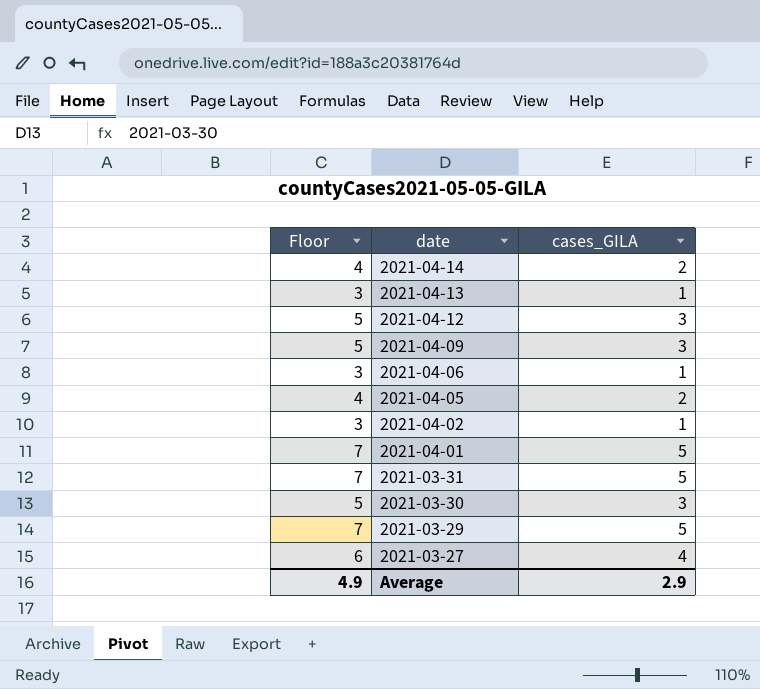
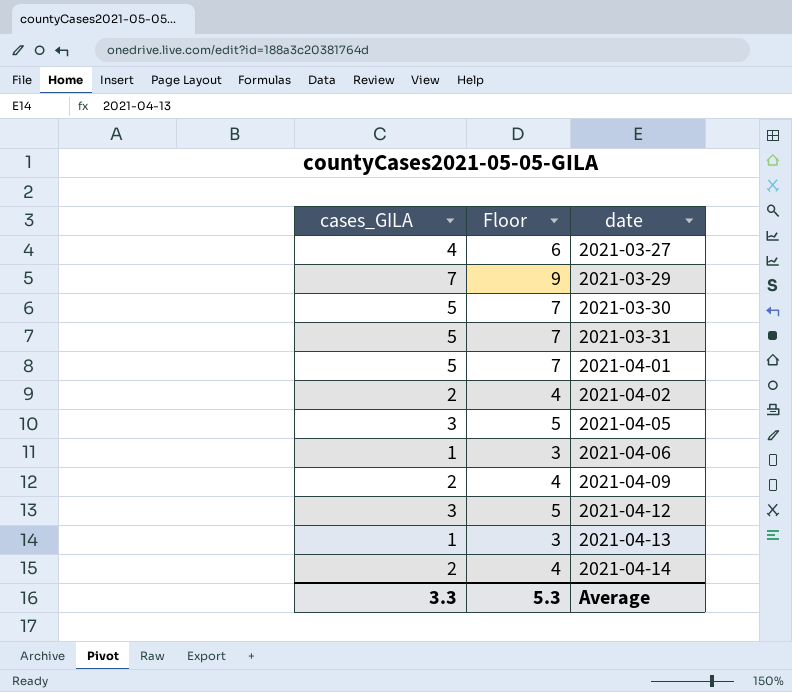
row order: date descending -> date ascending
column cases_GILA | position: 3 -> 1
2021-03-29 | cases_GILA: 5 -> 7
2021-03-29 | Floor: 7 -> 9
2021-03-30 | cases_GILA: 3 -> 5
2021-03-30 | Floor: 5 -> 7
2021-04-02 | cases_GILA: 1 -> 2
2021-04-02 | Floor: 3 -> 4
2021-04-05 | cases_GILA: 2 -> 3
2021-04-05 | Floor: 4 -> 5
2021-04-09 | cases_GILA: 3 -> 2
2021-04-09 | Floor: 5 -> 4
Average | cases_GILA: 2.9 -> 3.3
Average | Floor: 4.9 -> 5.3

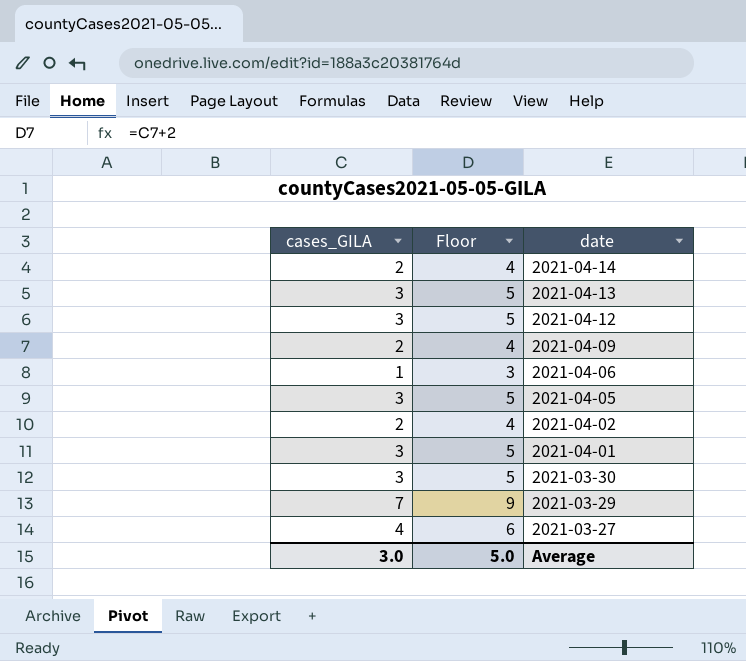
row order: date ascending -> date descending
row 2021-03-31: 5 | 7 -> none
2021-04-13 | cases_GILA: 1 -> 3
2021-04-13 | Floor: 3 -> 5
2021-04-01 | cases_GILA: 5 -> 3
2021-04-01 | Floor: 7 -> 5
2021-03-30 | cases_GILA: 5 -> 3
2021-03-30 | Floor: 7 -> 5
Average | cases_GILA: 3.3 -> 3.0
Average | Floor: 5.3 -> 5.0

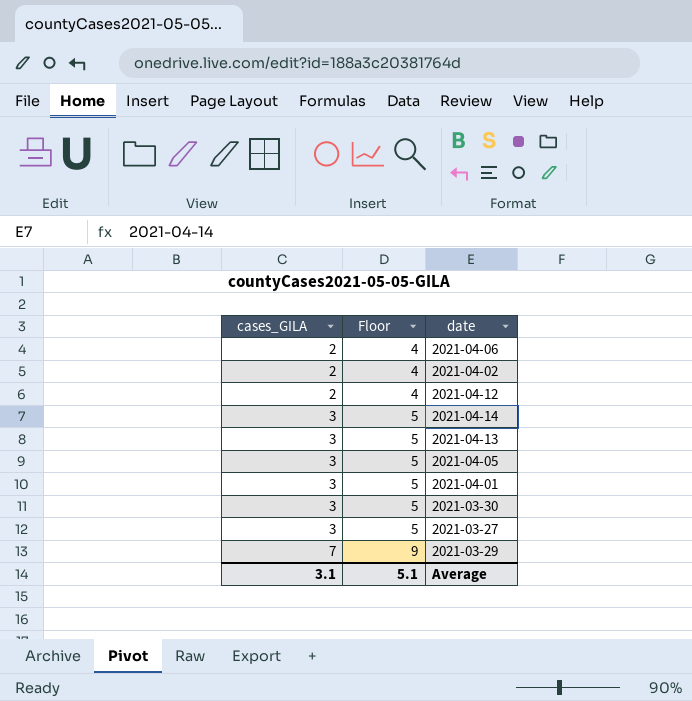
row order: date descending -> cases_GILA ascending
row 2021-04-09: 2 | 4 -> none
2021-04-06 | cases_GILA: 1 -> 2
2021-04-06 | Floor: 3 -> 4
2021-04-12 | cases_GILA: 3 -> 2
2021-04-12 | Floor: 5 -> 4
2021-04-14 | cases_GILA: 2 -> 3
2021-04-14 | Floor: 4 -> 5
2021-03-27 | cases_GILA: 4 -> 3
2021-03-27 | Floor: 6 -> 5
Average | cases_GILA: 3.0 -> 3.1
Average | Floor: 5.0 -> 5.1

